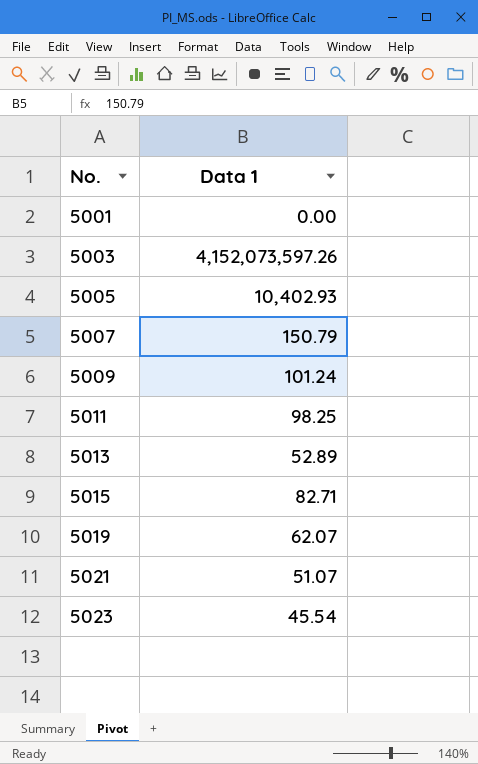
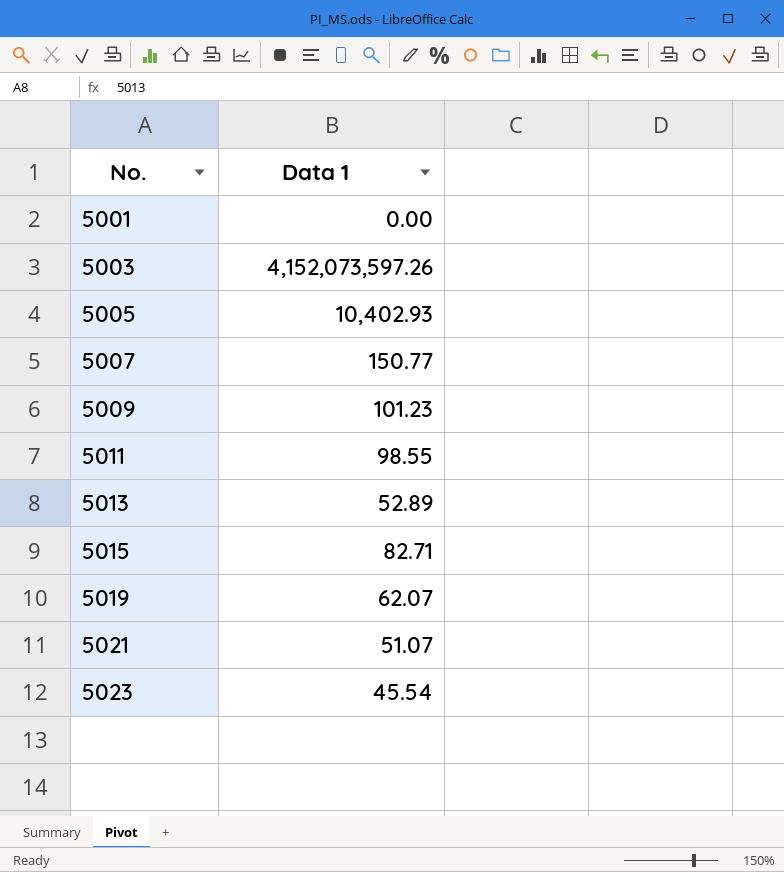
5007 | Data 1: 150.79 -> 150.77
5009 | Data 1: 101.24 -> 101.23
5011 | Data 1: 98.25 -> 98.55

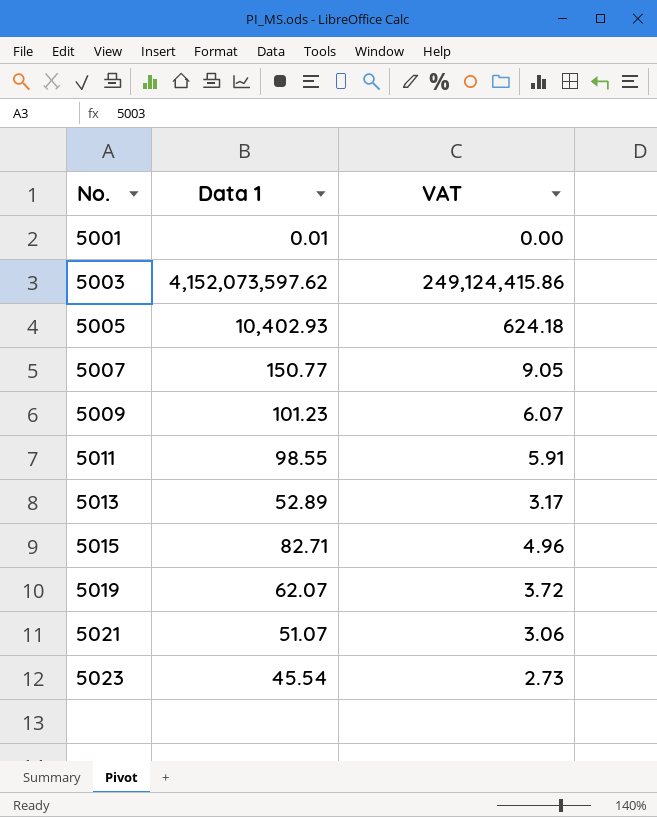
column VAT | formula: none -> [Data 1] * 0.06
5001 | Data 1: 0.00 -> 0.01
5003 | Data 1: 4,152,073,597.26 -> 4,152,073,597.62

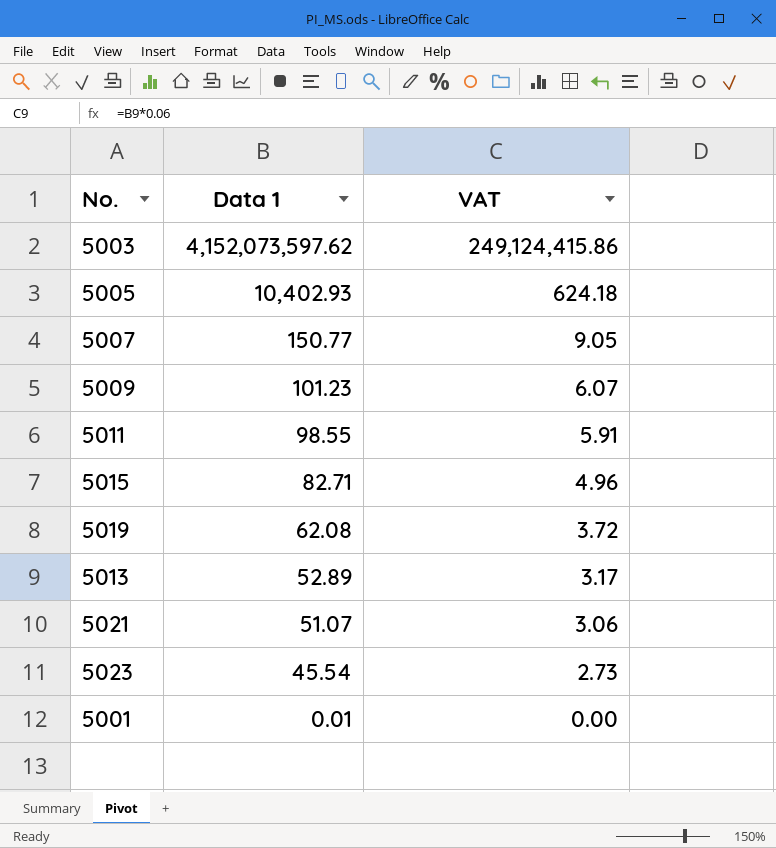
row order: No. ascending -> Data 1 descending
5019 | Data 1: 62.07 -> 62.08

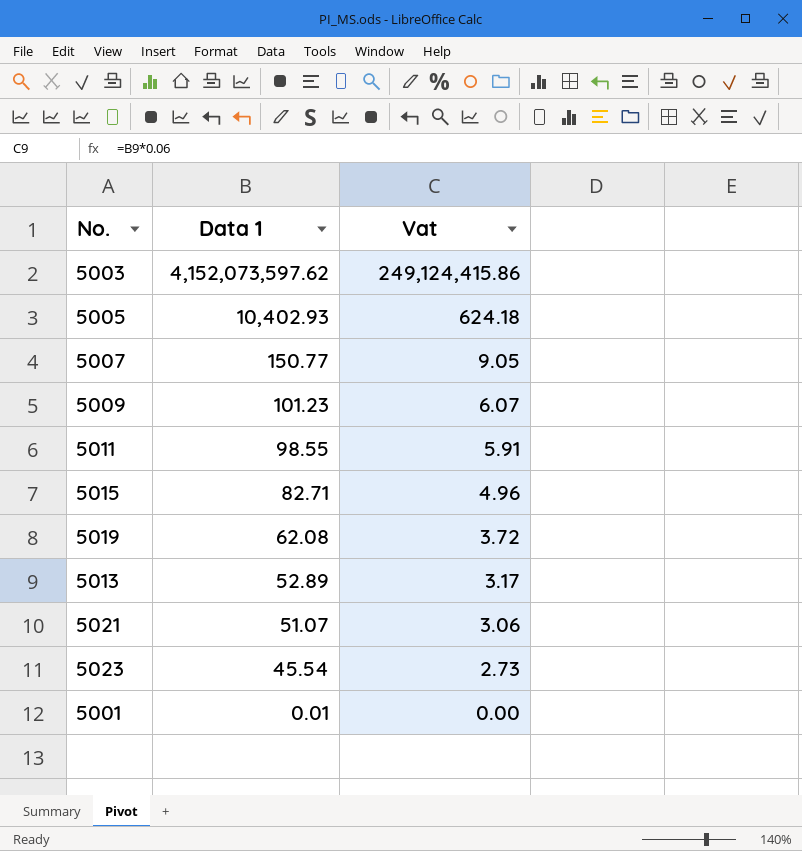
column name: VAT -> Vat

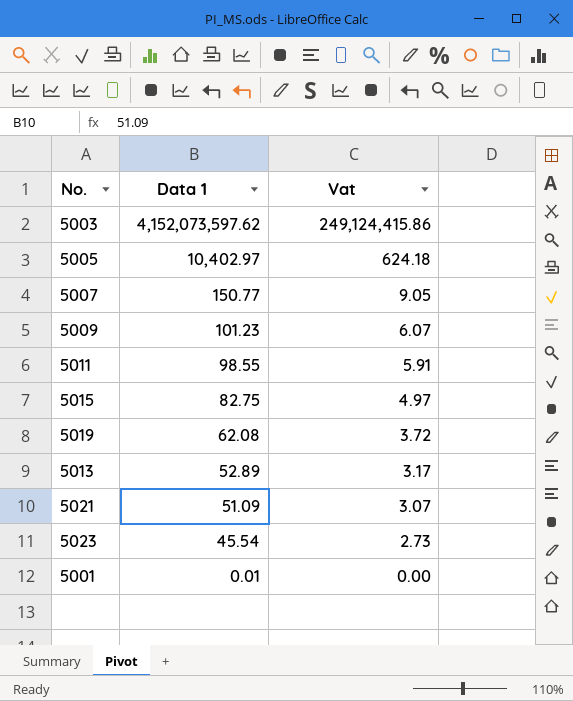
5005 | Data 1: 10,402.93 -> 10,402.97
5015 | Data 1: 82.71 -> 82.75
5015 | Vat: 4.96 -> 4.97
5021 | Data 1: 51.07 -> 51.09
5021 | Vat: 3.06 -> 3.07

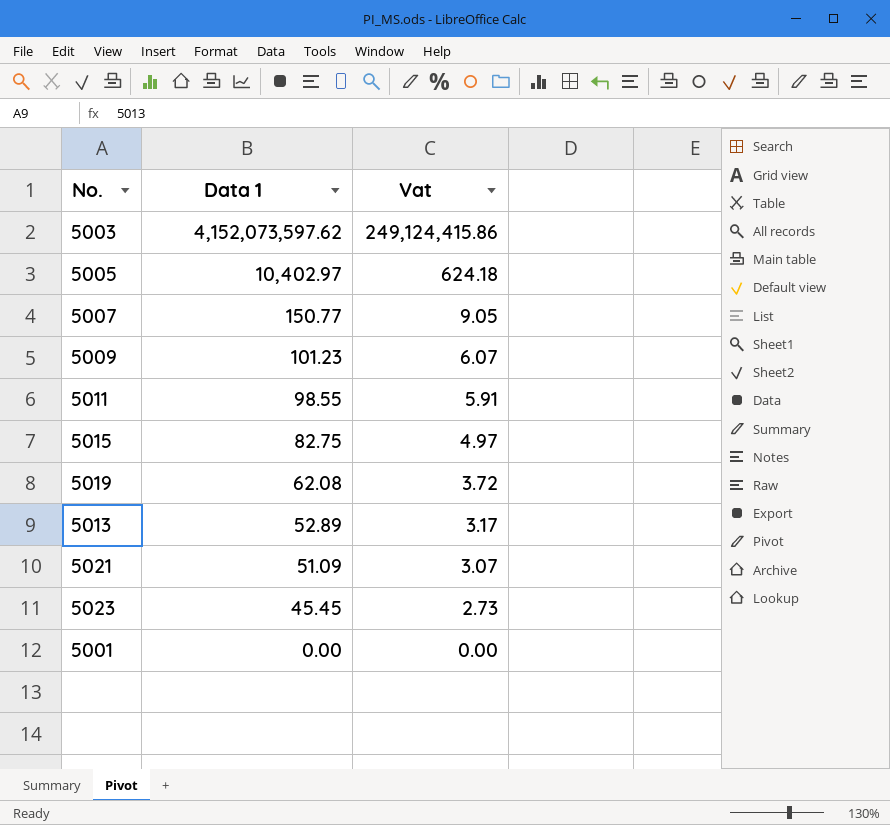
5023 | Data 1: 45.54 -> 45.45
5001 | Data 1: 0.01 -> 0.00

